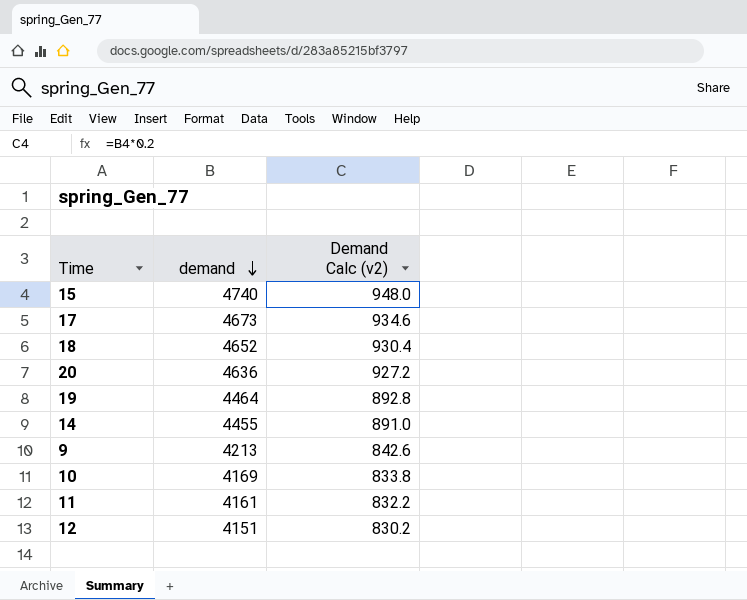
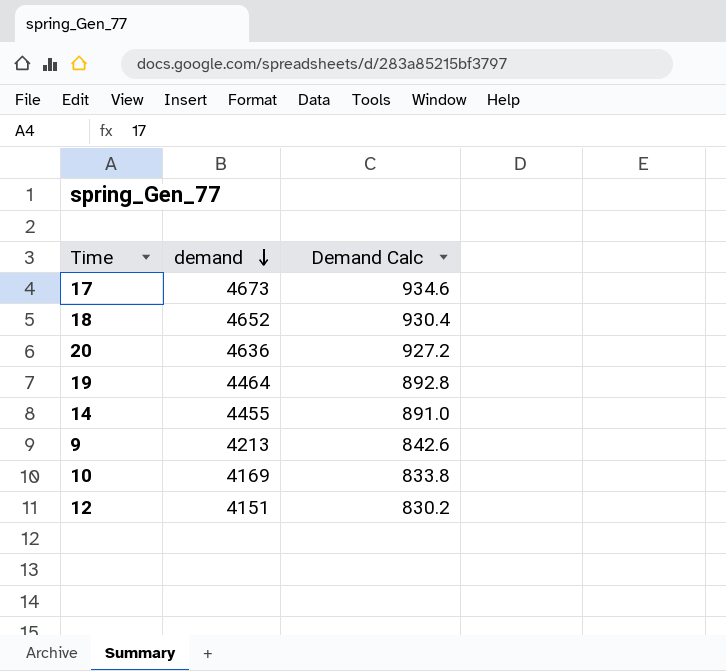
column name: Demand Calc (v2) -> Demand Calc
row 15: 4740 | 948.0 -> none
row 11: 4161 | 832.2 -> none

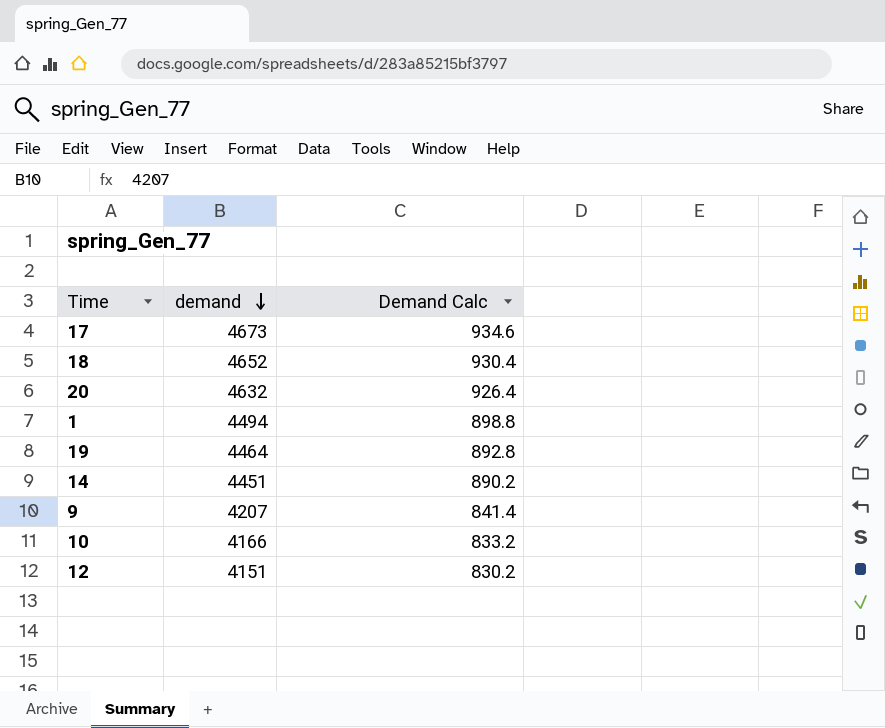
20 | demand: 4636 -> 4632
20 | Demand Calc: 927.2 -> 926.4
row 1: none -> 4494 | 898.8
14 | demand: 4455 -> 4451
14 | Demand Calc: 891.0 -> 890.2
9 | demand: 4213 -> 4207
9 | Demand Calc: 842.6 -> 841.4
10 | demand: 4169 -> 4166
10 | Demand Calc: 833.8 -> 833.2

